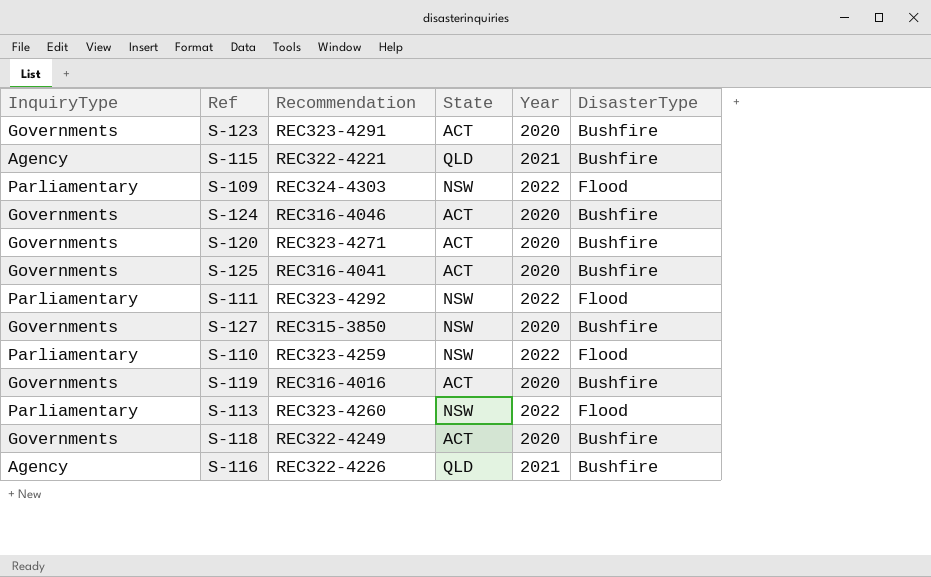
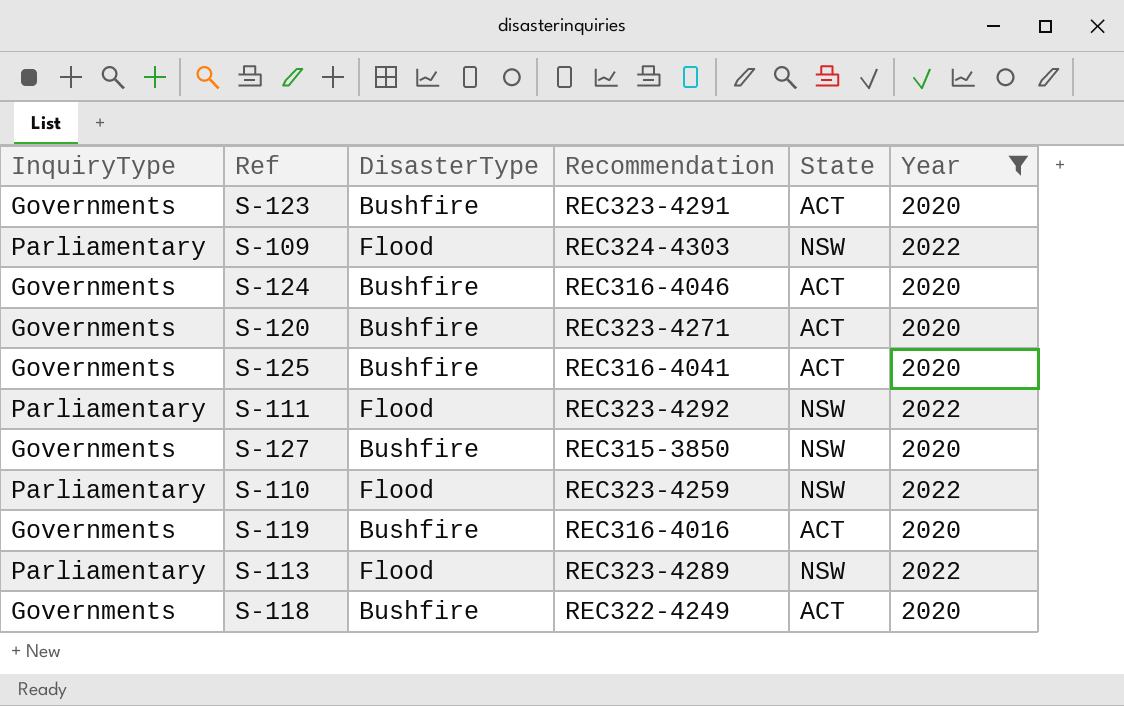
filter: none -> Year != 2021
column DisasterType | position: 6 -> 3
S-113 | Recommendation: REC323-4260 -> REC323-4289

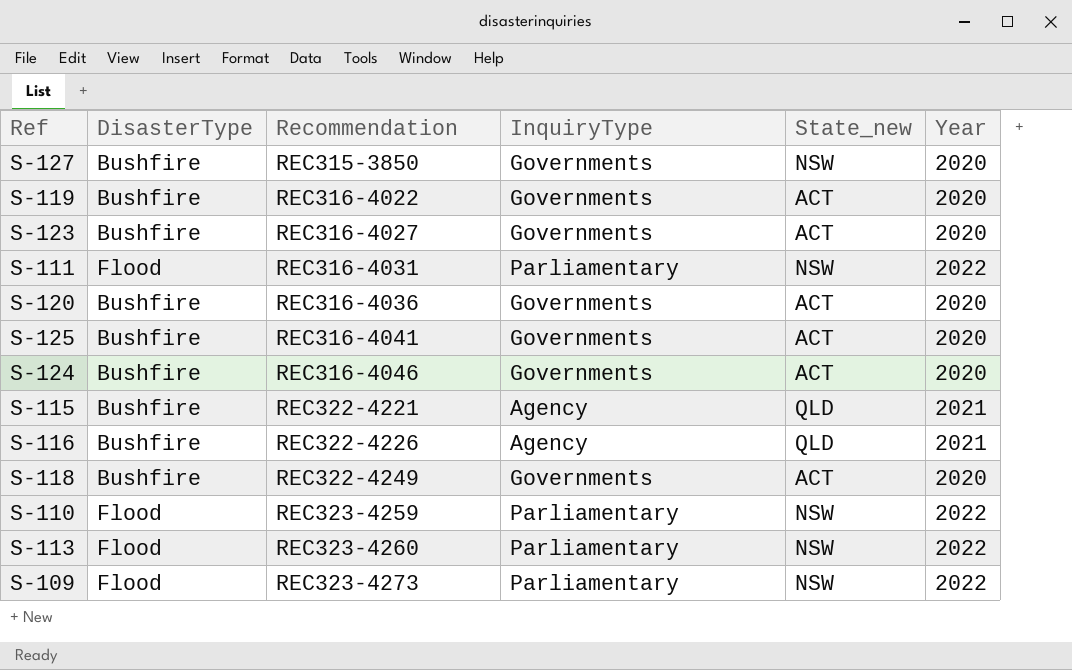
filter: Year != 2021 -> none
row order: none -> Recommendation ascending
column InquiryType | position: 1 -> 4
column name: State -> State_new
S-119 | Recommendation: REC316-4016 -> REC316-4022
S-123 | Recommendation: REC323-4291 -> REC316-4027
S-111 | Recommendation: REC323-4292 -> REC316-4031
S-120 | Recommendation: REC323-4271 -> REC316-4036
S-113 | Recommendation: REC323-4289 -> REC323-4260
S-109 | Recommendation: REC324-4303 -> REC323-4273

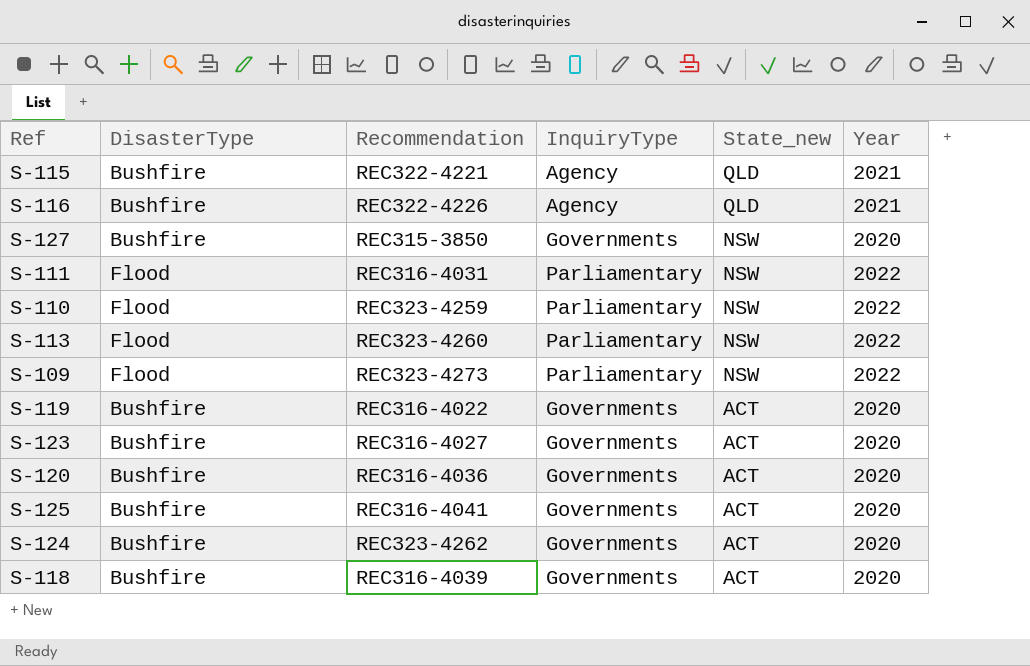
row order: Recommendation ascending -> State_new descending
S-124 | Recommendation: REC316-4046 -> REC323-4262
S-118 | Recommendation: REC322-4249 -> REC316-4039

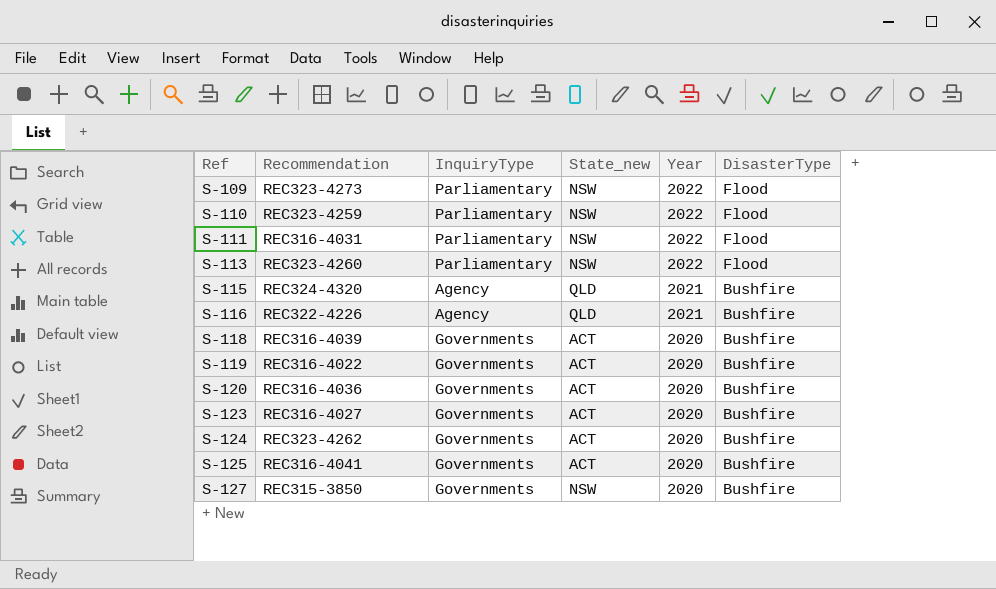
row order: State_new descending -> Ref ascending
column DisasterType | position: 2 -> 6
S-115 | Recommendation: REC322-4221 -> REC324-4320

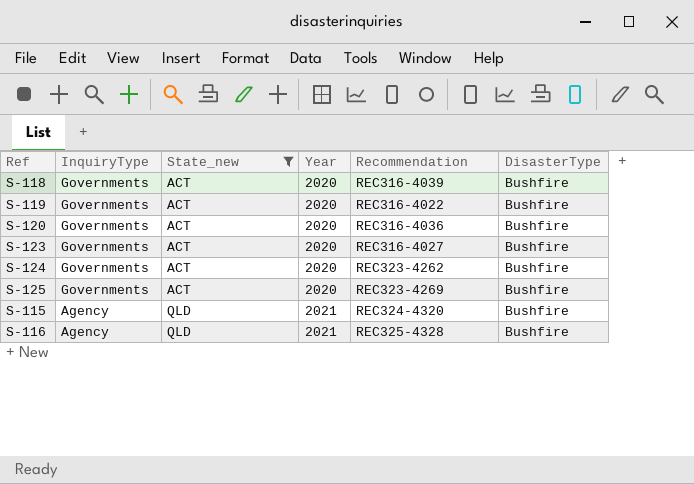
filter: none -> State_new != NSW
row order: Ref ascending -> InquiryType descending
column Recommendation | position: 2 -> 5
S-125 | Recommendation: REC316-4041 -> REC323-4269
S-116 | Recommendation: REC322-4226 -> REC325-4328

